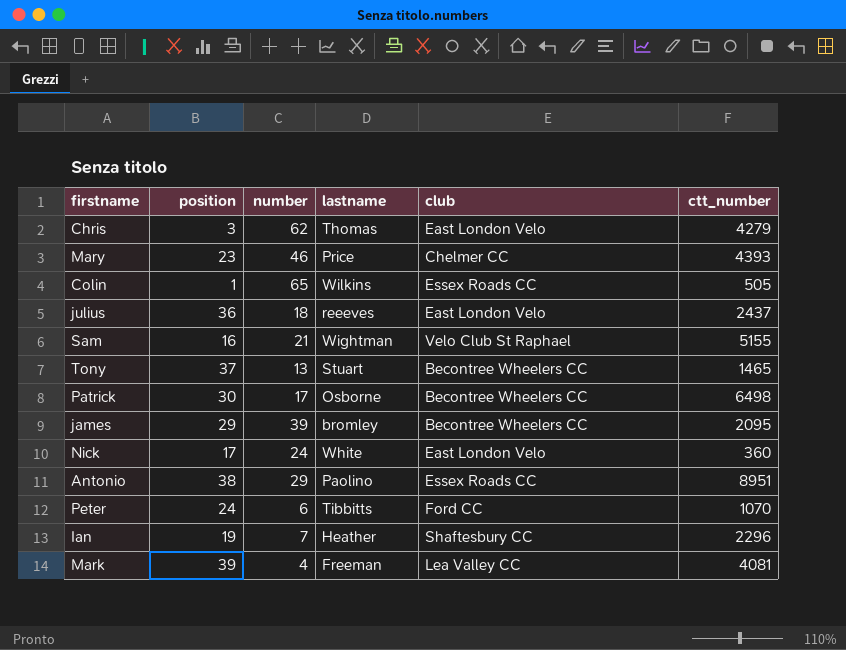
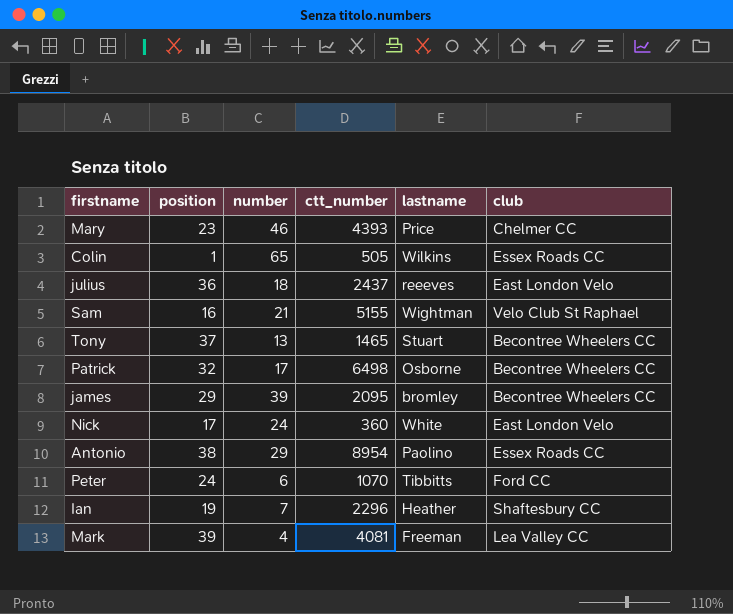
column ctt_number | position: 6 -> 4
row Chris: 3 | 62 | Thomas | East London Velo | 4279 -> none
Patrick | position: 30 -> 32
Antonio | ctt_number: 8951 -> 8954

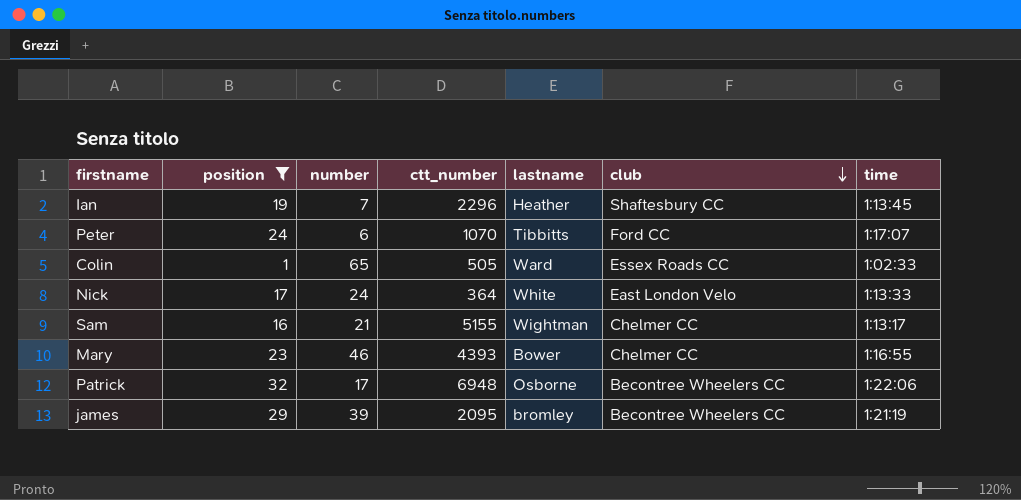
filter: none -> position <= 32
row order: none -> club descending
column time | position: none -> 7
Colin | lastname: Wilkins -> Ward
Nick | ctt_number: 360 -> 364
Sam | club: Velo Club St Raphael -> Chelmer CC
Mary | lastname: Price -> Bower
Patrick | ctt_number: 6498 -> 6948

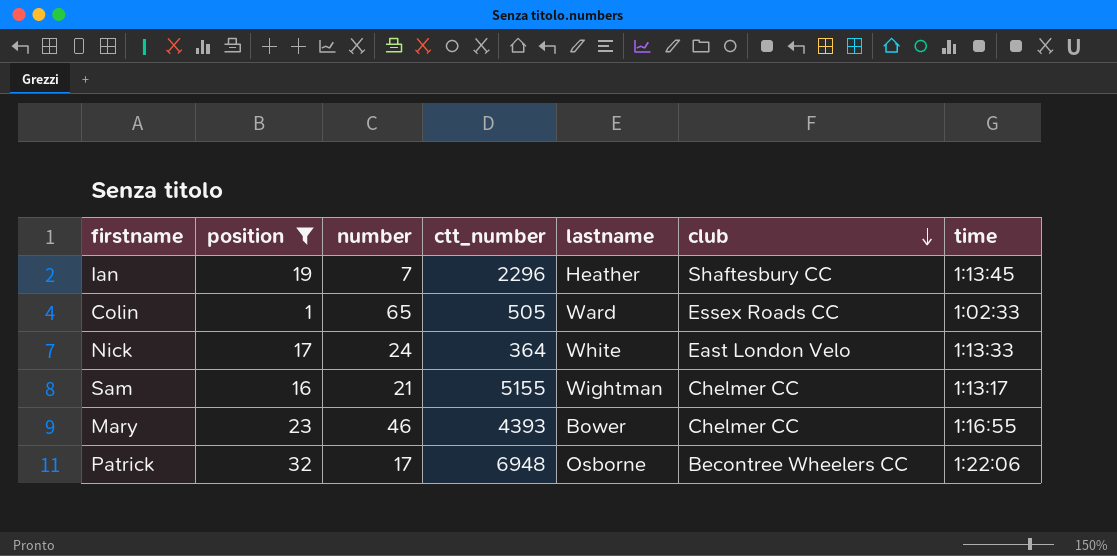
row Peter: 24 | 6 | 1070 | Tibbitts | Ford CC | 1:17:07 -> none
row james: 29 | 39 | 2095 | bromley | Becontree Wheelers CC | 1:21:19 -> none

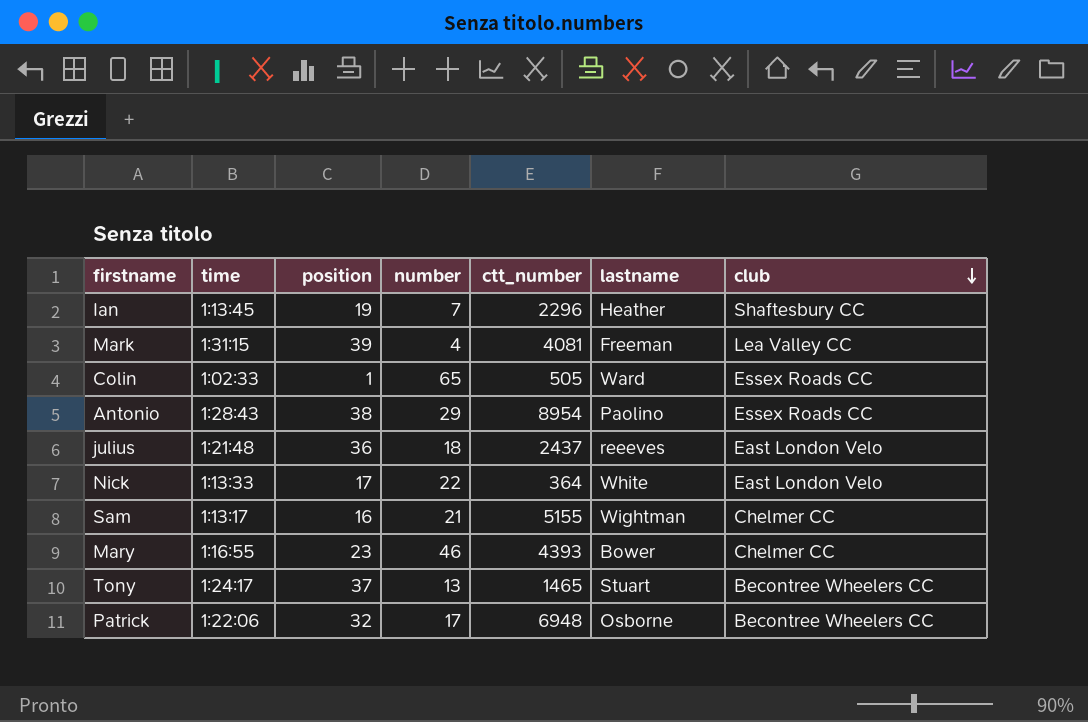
filter: position <= 32 -> none
column time | position: 7 -> 2
Nick | number: 24 -> 22

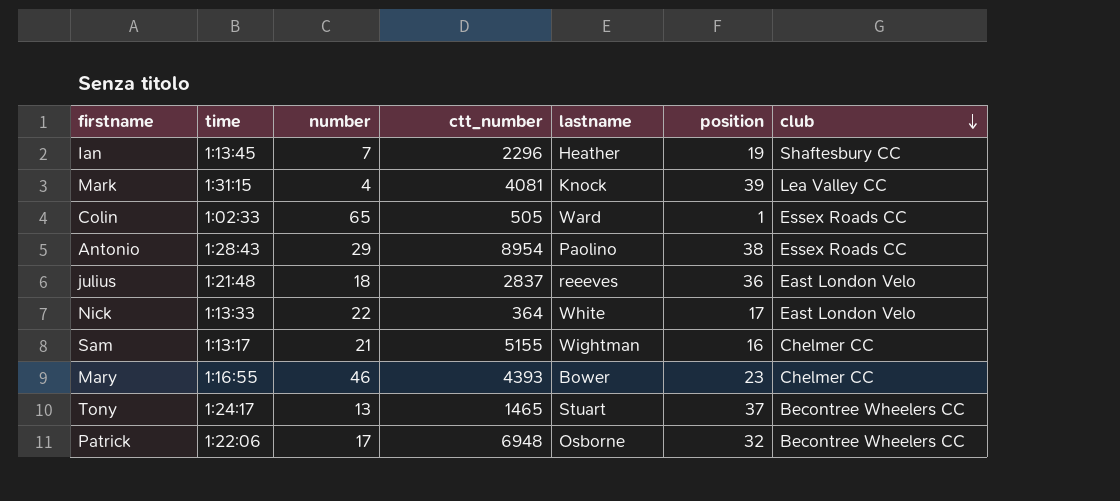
column position | position: 3 -> 6
Mark | lastname: Freeman -> Knock
julius | ctt_number: 2437 -> 2837

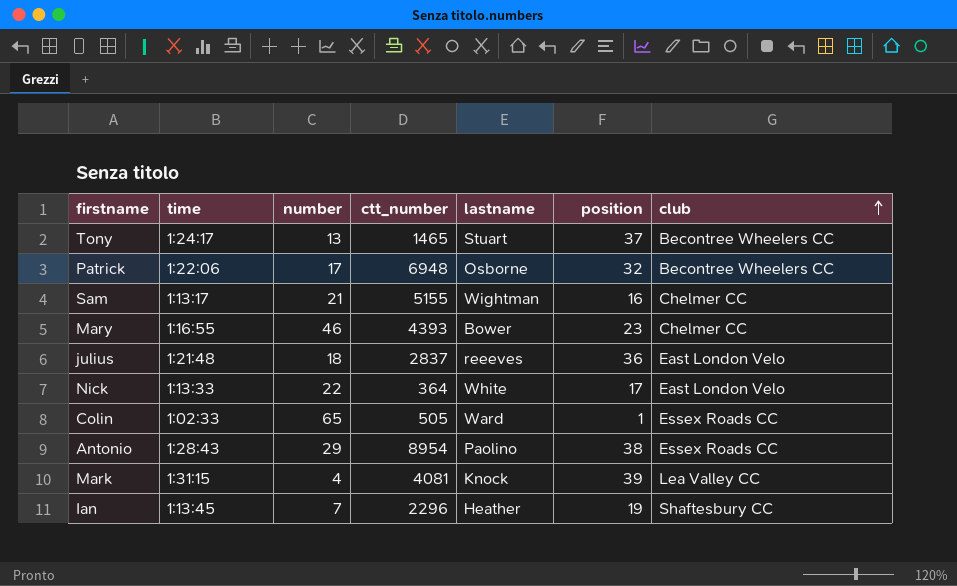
row order: club descending -> club ascending

